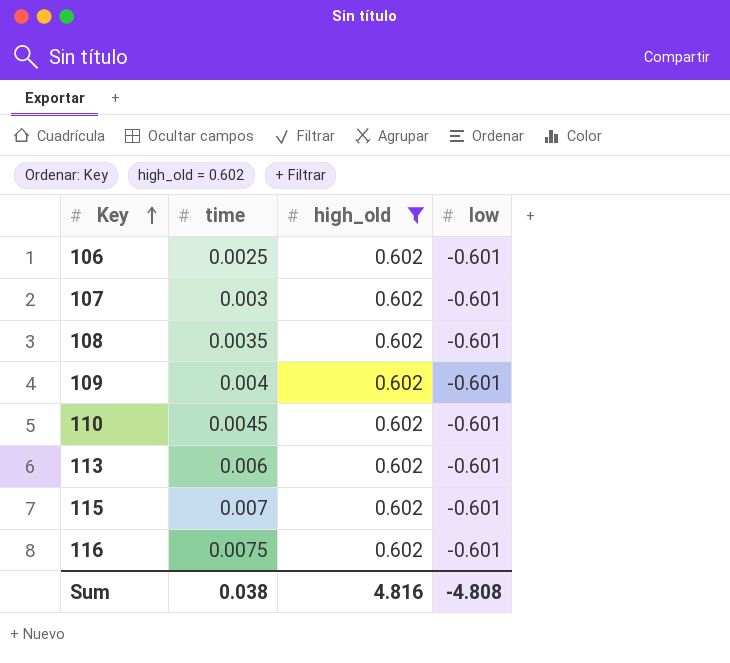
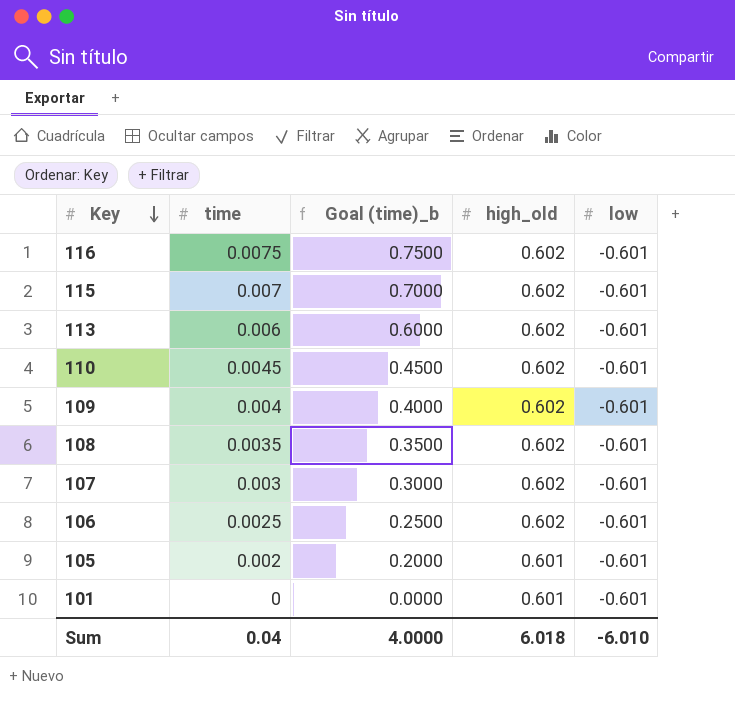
filter: high_old = 0.602 -> none
row order: Key ascending -> Key descending
column Goal (time)_b | formula: none -> [time] * 100
Sum | time: 0.038 -> 0.04
Sum | high_old: 4.816 -> 6.018
Sum | low: -4.808 -> -6.010

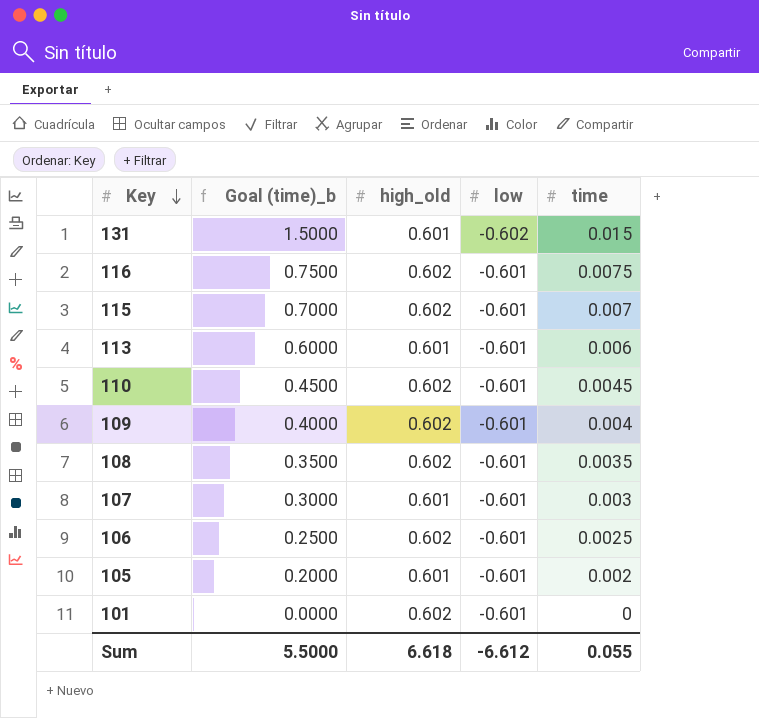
column time | position: 2 -> 5
row 131: none -> 1.5000 | 0.601 | -0.602 | 0.015
113 | high_old: 0.602 -> 0.601
107 | high_old: 0.602 -> 0.601
101 | high_old: 0.601 -> 0.602
Sum | Goal (time)_b: 4.0000 -> 5.5000
Sum | high_old: 6.018 -> 6.618
Sum | low: -6.010 -> -6.612
Sum | time: 0.04 -> 0.055

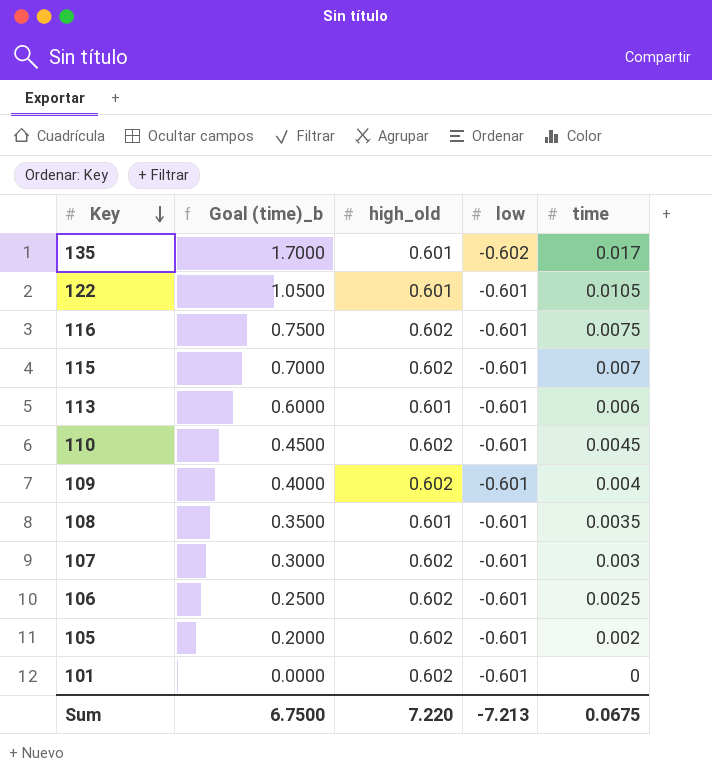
row 131: 1.5000 | 0.601 | -0.602 | 0.015 -> none
row 135: none -> 1.7000 | 0.601 | -0.602 | 0.017
row 122: none -> 1.0500 | 0.601 | -0.601 | 0.0105
108 | high_old: 0.602 -> 0.601
107 | high_old: 0.601 -> 0.602
105 | high_old: 0.601 -> 0.602
Sum | Goal (time)_b: 5.5000 -> 6.7500
Sum | high_old: 6.618 -> 7.220
Sum | low: -6.612 -> -7.213
Sum | time: 0.055 -> 0.0675

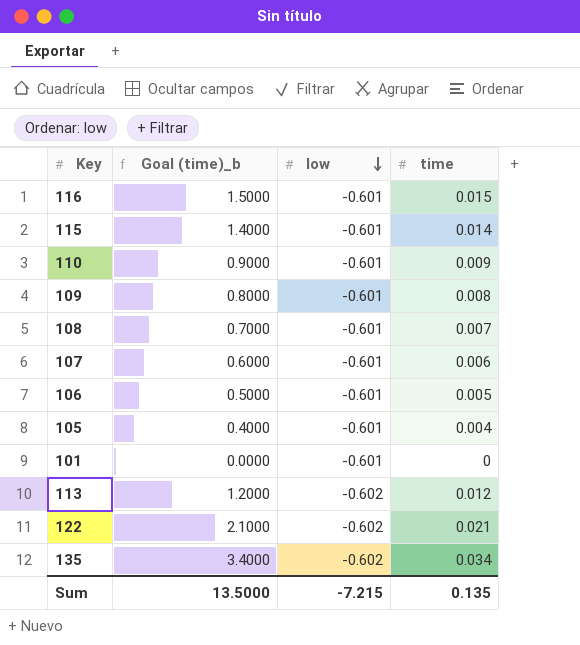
row order: Key descending -> low descending
column high_old | position: 3 -> none
116 | Goal (time)_b: 0.7500 -> 1.5000
116 | time: 0.0075 -> 0.015
115 | Goal (time)_b: 0.7000 -> 1.4000
115 | time: 0.007 -> 0.014
110 | Goal (time)_b: 0.4500 -> 0.9000
110 | time: 0.0045 -> 0.009
109 | Goal (time)_b: 0.4000 -> 0.8000
109 | time: 0.004 -> 0.008
108 | Goal (time)_b: 0.3500 -> 0.7000
108 | time: 0.0035 -> 0.007
107 | Goal (time)_b: 0.3000 -> 0.6000
107 | time: 0.003 -> 0.006
106 | Goal (time)_b: 0.2500 -> 0.5000
106 | time: 0.0025 -> 0.005
105 | Goal (time)_b: 0.2000 -> 0.4000
105 | time: 0.002 -> 0.004
113 | Goal (time)_b: 0.6000 -> 1.2000
113 | low: -0.601 -> -0.602
113 | time: 0.006 -> 0.012
122 | Goal (time)_b: 1.0500 -> 2.1000
122 | low: -0.601 -> -0.602
122 | time: 0.0105 -> 0.021
135 | Goal (time)_b: 1.7000 -> 3.4000
135 | time: 0.017 -> 0.034
Sum | Goal (time)_b: 6.7500 -> 13.5000
Sum | low: -7.213 -> -7.215
Sum | time: 0.0675 -> 0.135

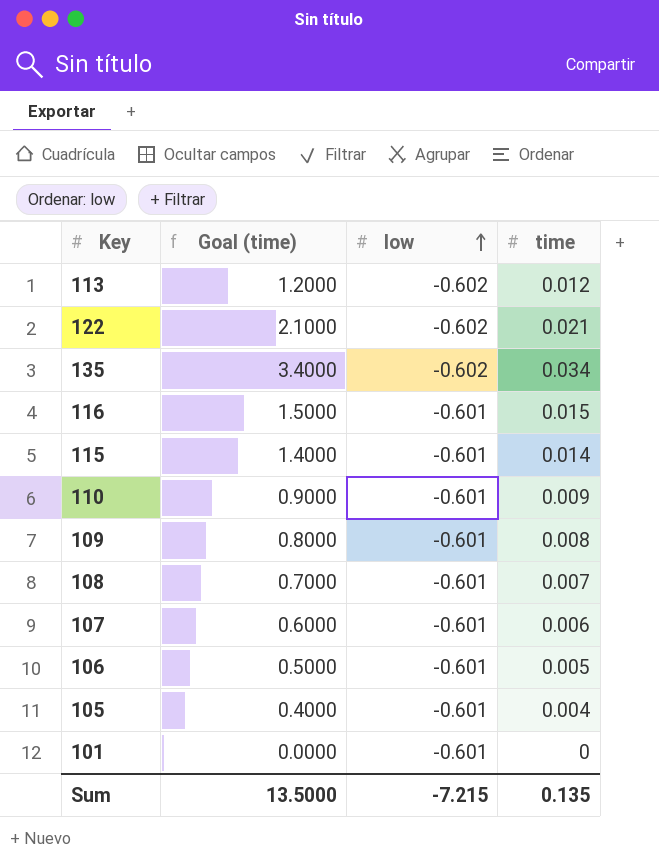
row order: low descending -> low ascending
column name: Goal (time)_b -> Goal (time)

